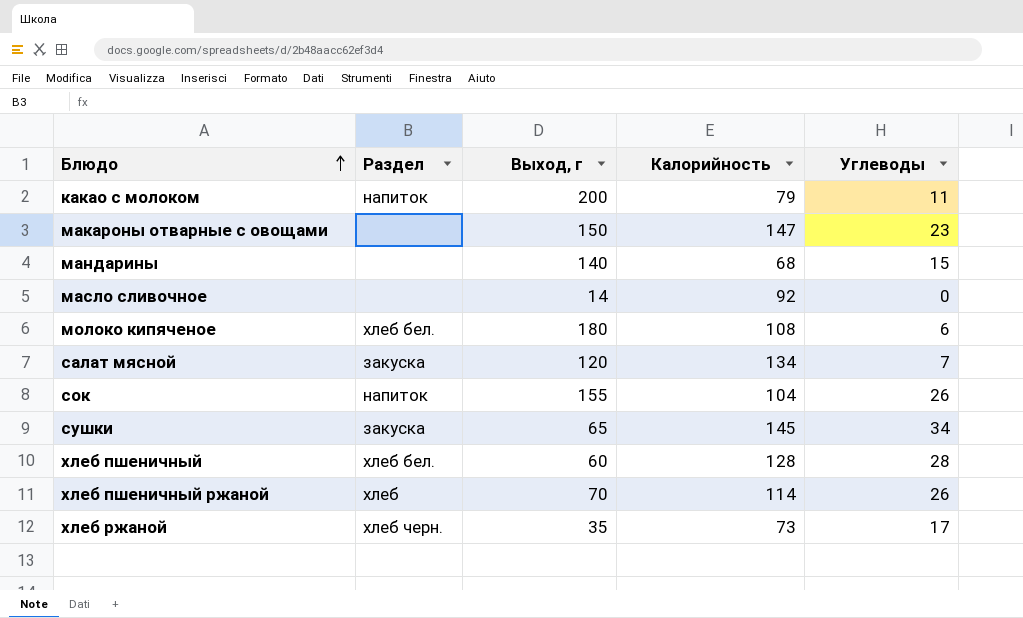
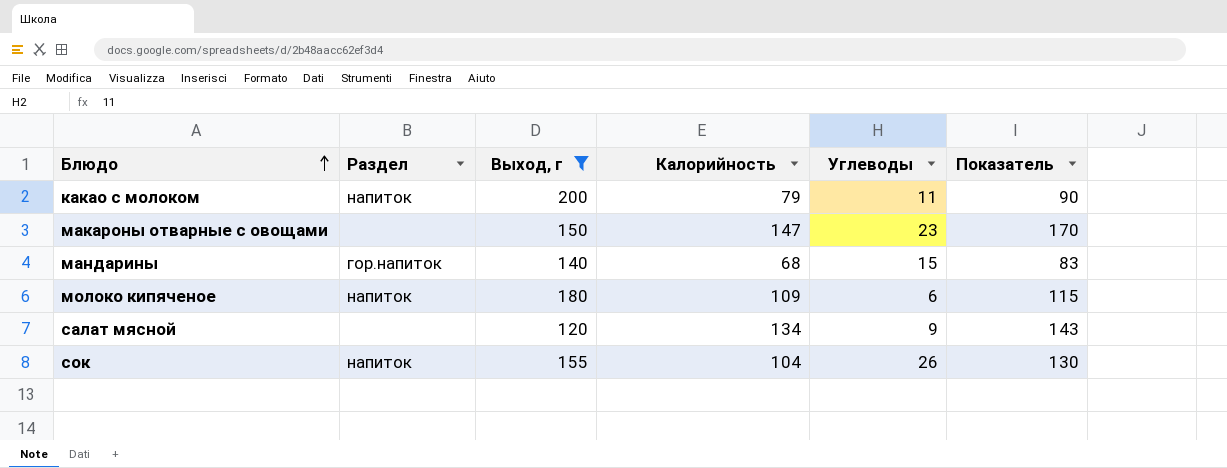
filter: none -> Выход, г >= 120
column Показатель | formula: none -> [Калорийность] + [Углеводы]
мандарины | Раздел: none -> гор.напиток
молоко кипяченое | Раздел: хлеб бел. -> напиток
молоко кипяченое | Калорийность: 108 -> 109
салат мясной | Раздел: закуска -> none
салат мясной | Углеводы: 7 -> 9

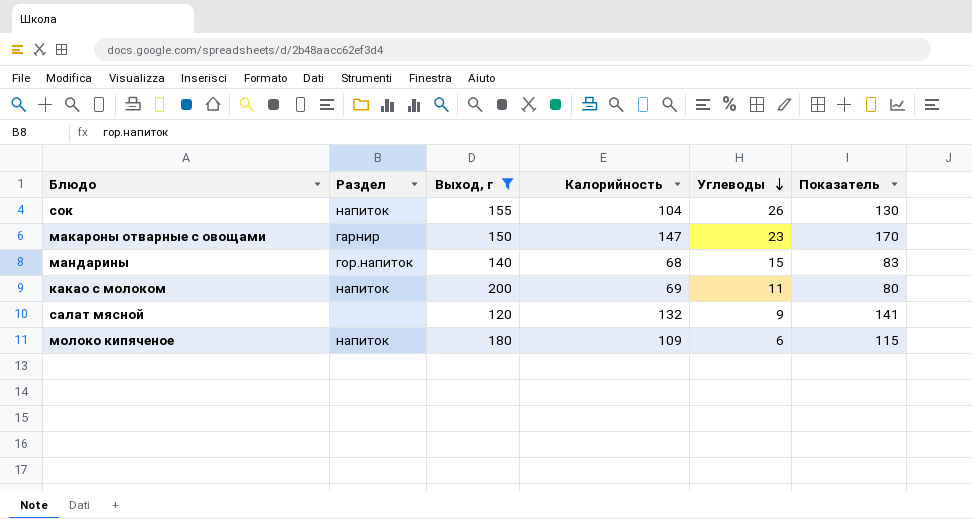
row order: Блюдо ascending -> Углеводы descending
макароны отварные с овощами | Раздел: none -> гарнир
какао с молоком | Калорийность: 79 -> 69
какао с молоком | Показатель: 90 -> 80
салат мясной | Калорийность: 134 -> 132
салат мясной | Показатель: 143 -> 141

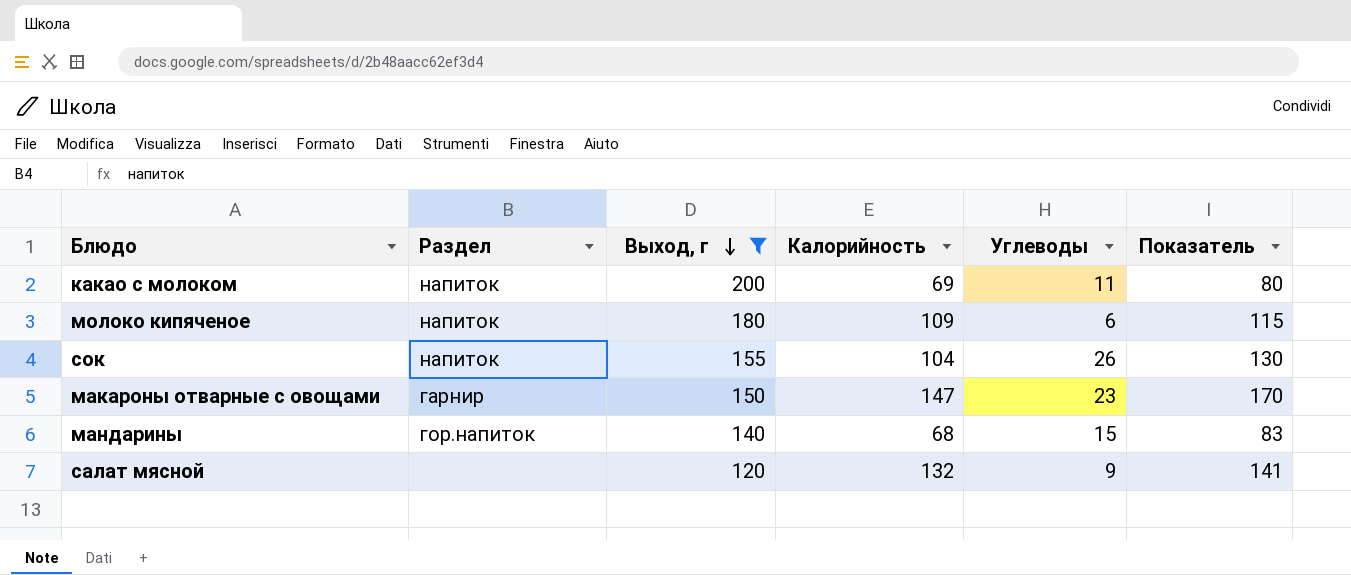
row order: Углеводы descending -> Выход, г descending

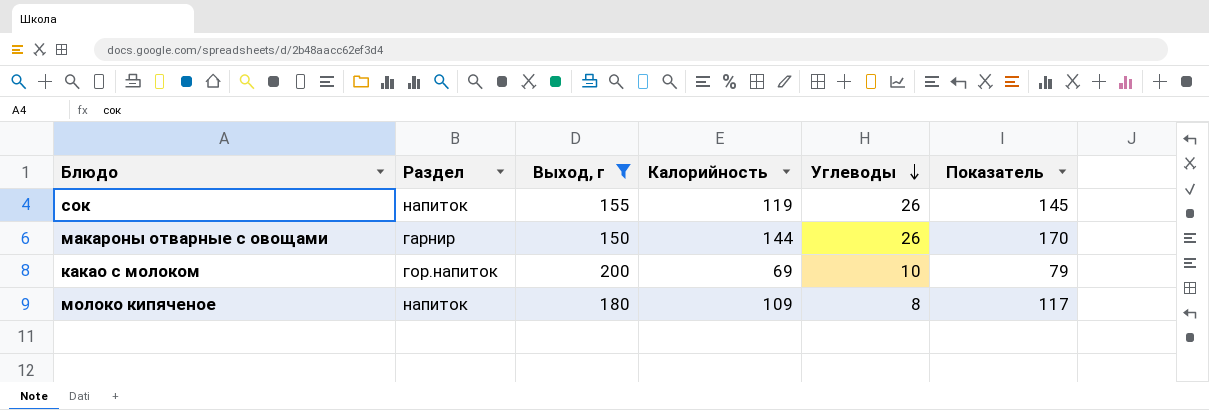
row order: Выход, г descending -> Углеводы descending
row мандарины: гор.напиток | 140 | 68 | 15 | 83 -> none
row салат мясной: none | 120 | 132 | 9 | 141 -> none
сок | Калорийность: 104 -> 119
сок | Показатель: 130 -> 145
макароны отварные с овощами | Калорийность: 147 -> 144
макароны отварные с овощами | Углеводы: 23 -> 26
какао с молоком | Раздел: напиток -> гор.напиток
какао с молоком | Углеводы: 11 -> 10
какао с молоком | Показатель: 80 -> 79
молоко кипяченое | Углеводы: 6 -> 8
молоко кипяченое | Показатель: 115 -> 117

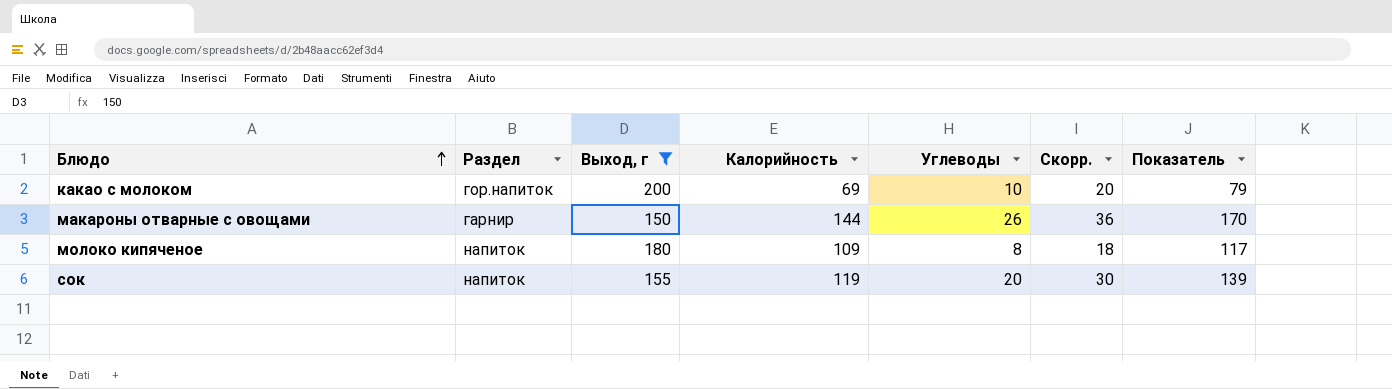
row order: Углеводы descending -> Блюдо ascending
column Скорр. | formula: none -> [Углеводы] + 10
сок | Углеводы: 26 -> 20
сок | Показатель: 145 -> 139

